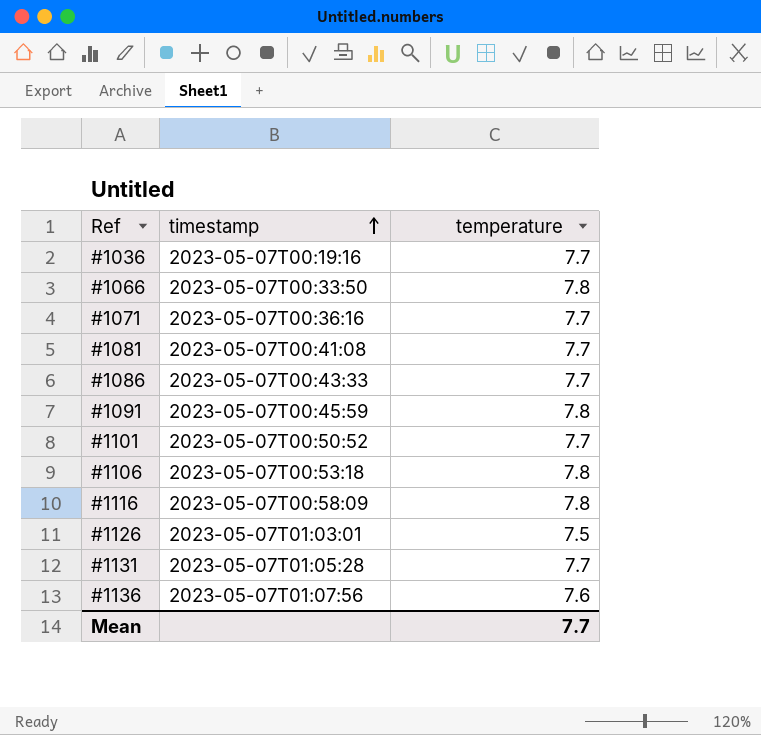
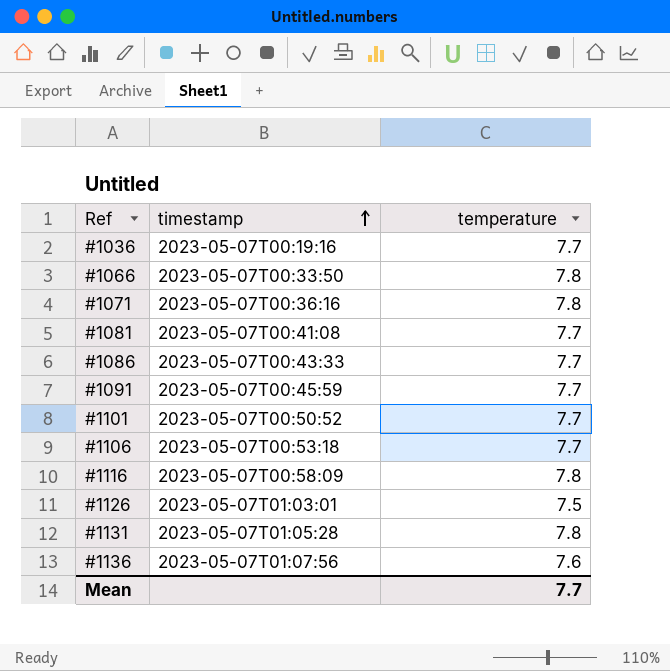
#1071 | temperature: 7.7 -> 7.8
#1091 | temperature: 7.8 -> 7.7
#1106 | temperature: 7.8 -> 7.7
#1131 | temperature: 7.7 -> 7.8

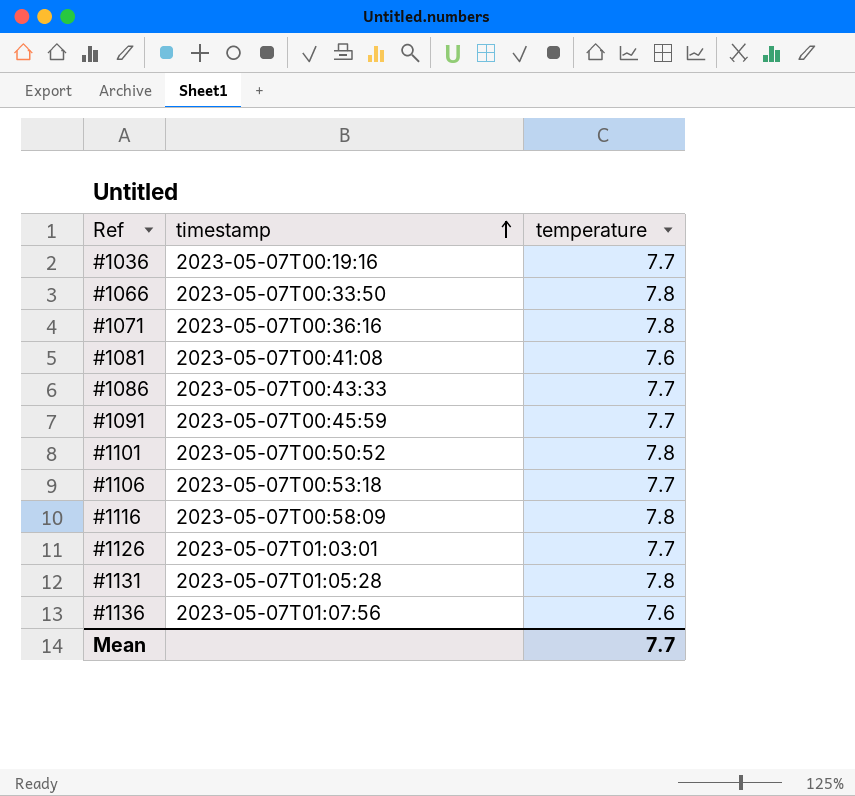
#1081 | temperature: 7.7 -> 7.6
#1101 | temperature: 7.7 -> 7.8
#1126 | temperature: 7.5 -> 7.7

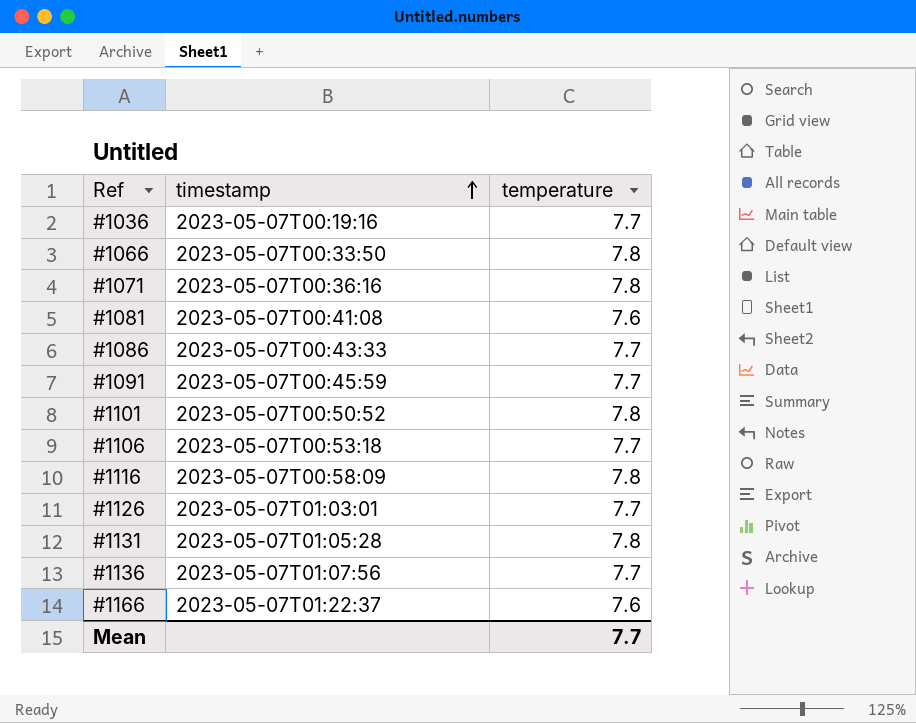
#1136 | temperature: 7.6 -> 7.7
row #1166: none -> 2023-05-07T01:22:37 | 7.6

